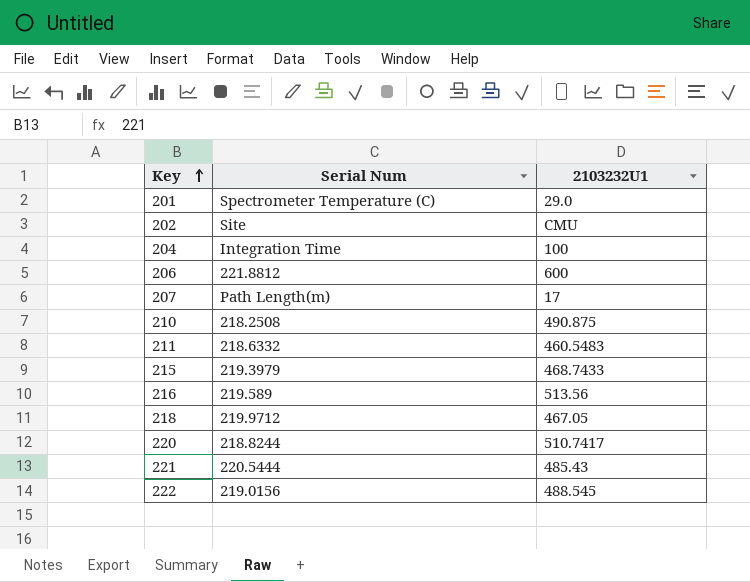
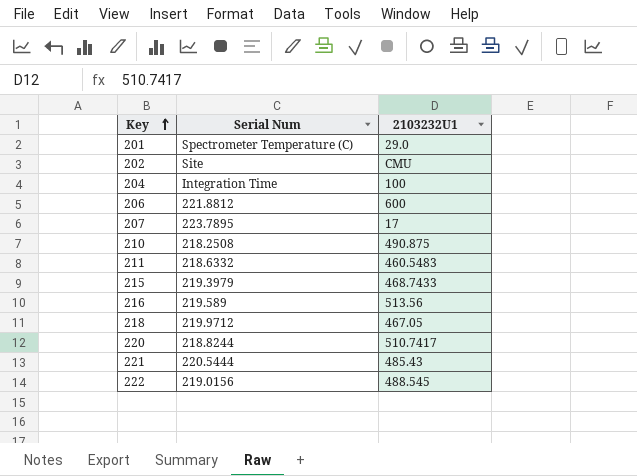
207 | Serial Num: Path Length(m) -> 223.7895

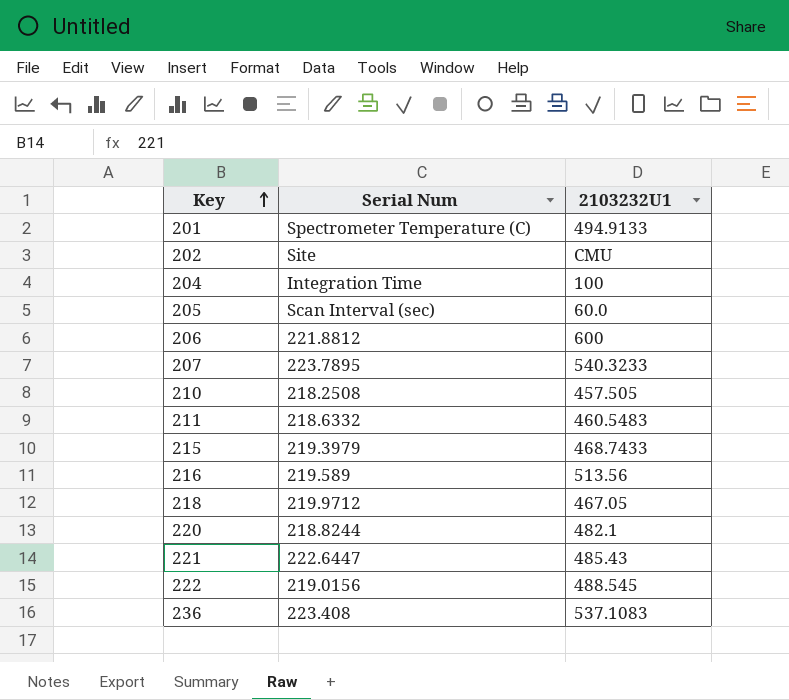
201 | 2103232U1: 29.0 -> 494.9133
row 205: none -> Scan Interval (sec) | 60.0
207 | 2103232U1: 17 -> 540.3233
210 | 2103232U1: 490.875 -> 457.505
220 | 2103232U1: 510.7417 -> 482.1
221 | Serial Num: 220.5444 -> 222.6447
row 236: none -> 223.408 | 537.1083

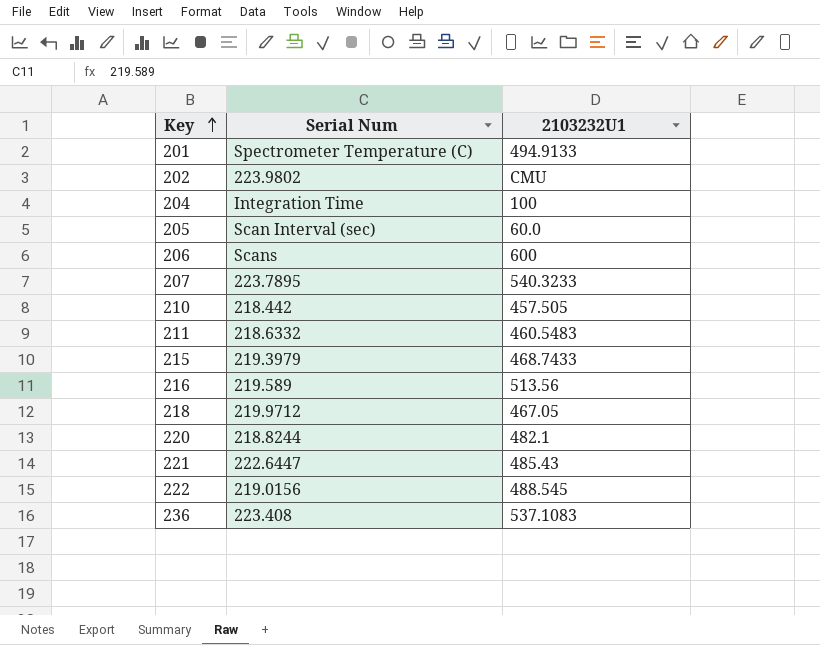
202 | Serial Num: Site -> 223.9802
206 | Serial Num: 221.8812 -> Scans
210 | Serial Num: 218.2508 -> 218.442

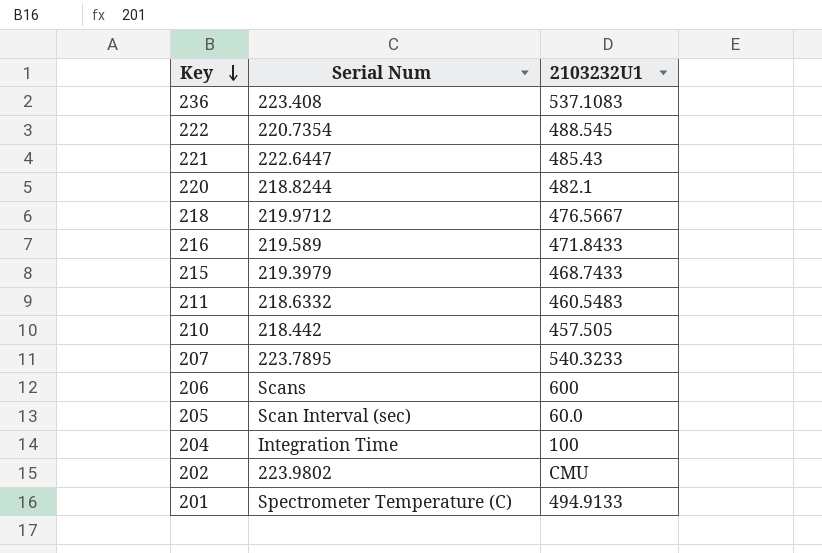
row order: Key ascending -> Key descending
222 | Serial Num: 219.0156 -> 220.7354
218 | 2103232U1: 467.05 -> 476.5667
216 | 2103232U1: 513.56 -> 471.8433

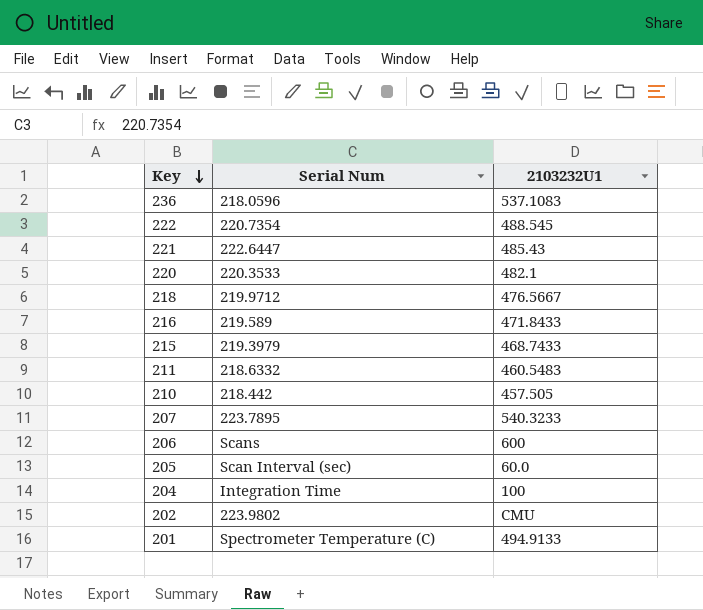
236 | Serial Num: 223.408 -> 218.0596
220 | Serial Num: 218.8244 -> 220.3533

